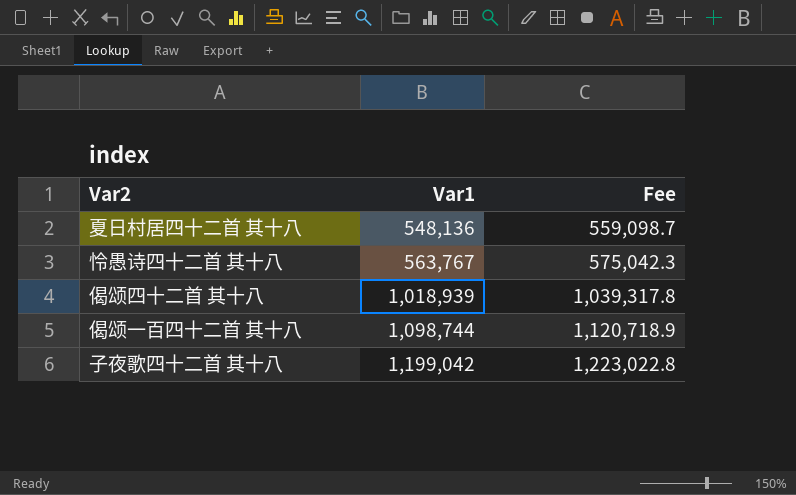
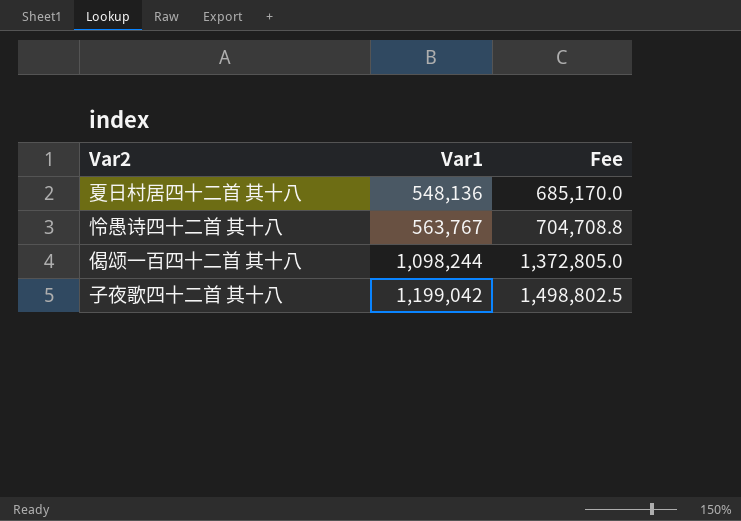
column Fee | formula: [Var1] * 1.02 -> [Var1] * 1.25
row 偈颂四十二首 其十八: 1,018,939 | 1,039,317.8 -> none
偈颂一百四十二首 其十八 | Var1: 1,098,744 -> 1,098,244

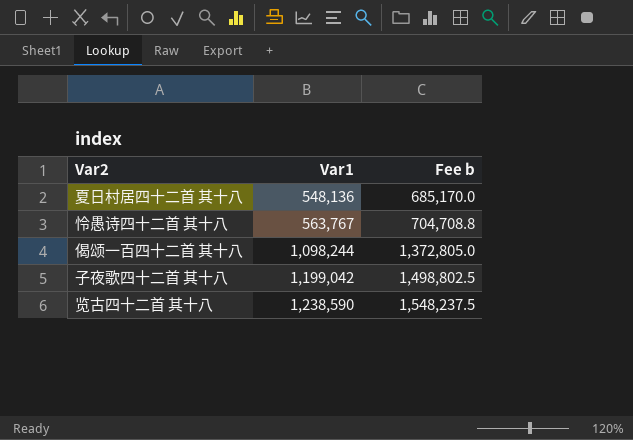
column name: Fee -> Fee b
row 览古四十二首 其十八: none -> 1,238,590 | 1,548,237.5

